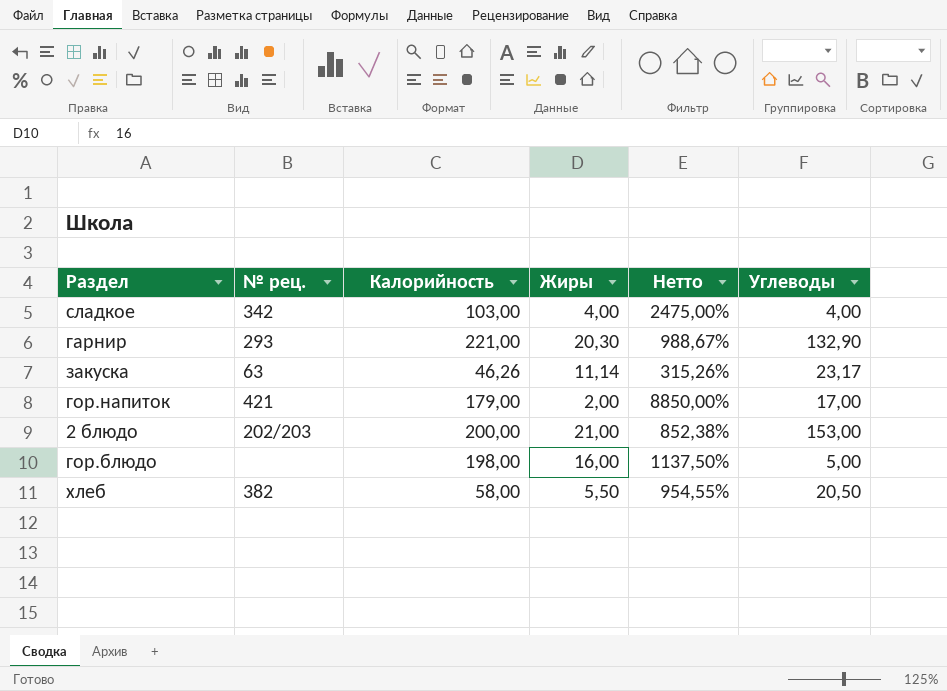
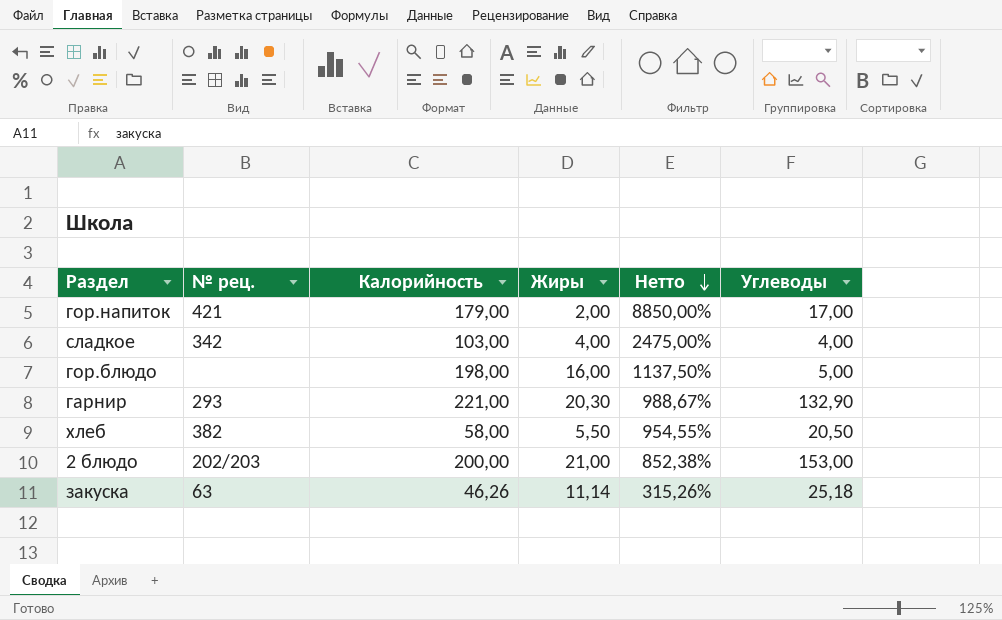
row order: none -> Нетто descending
закуска | Углеводы: 23,17 -> 25,18

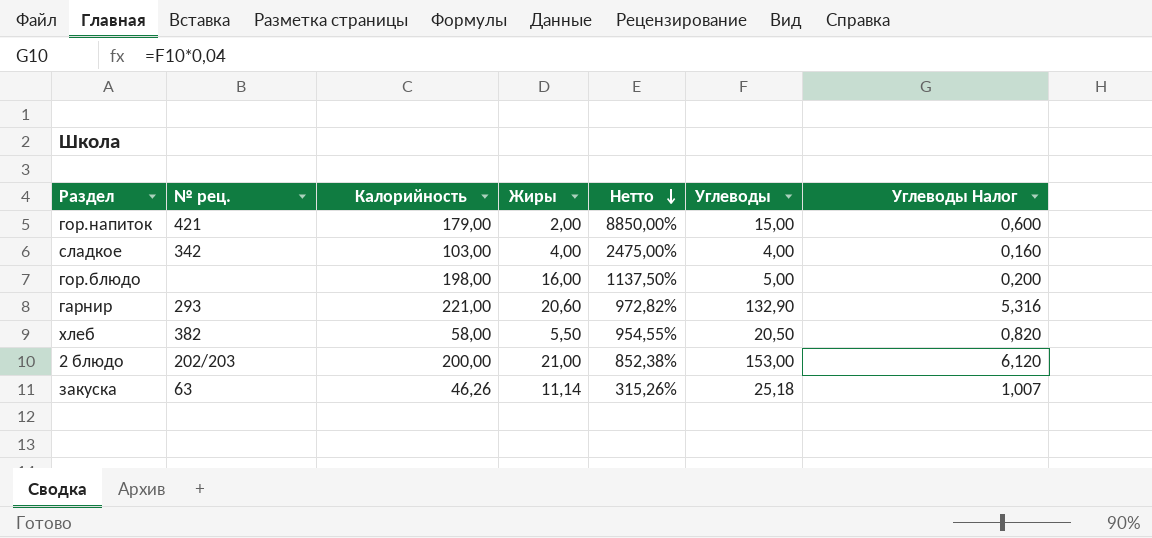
column Углеводы Налог | formula: none -> [Углеводы] * 0,04
гор.напиток | Углеводы: 17,00 -> 15,00
гарнир | Жиры: 20,30 -> 20,60
гарнир | Нетто: 988,67% -> 972,82%

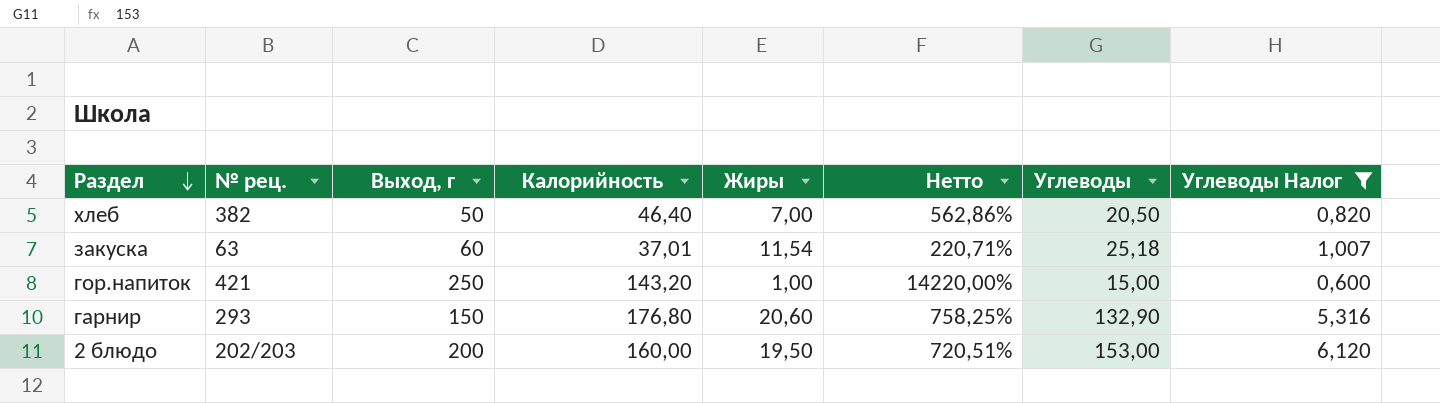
filter: none -> Углеводы Налог >= 0,600
row order: Нетто descending -> Раздел descending
column Выход, г | position: none -> 3
хлеб | Калорийность: 58,00 -> 46,40
хлеб | Жиры: 5,50 -> 7,00
хлеб | Нетто: 954,55% -> 562,86%
закуска | Калорийность: 46,26 -> 37,01
закуска | Жиры: 11,14 -> 11,54
закуска | Нетто: 315,26% -> 220,71%
гор.напиток | Калорийность: 179,00 -> 143,20
гор.напиток | Жиры: 2,00 -> 1,00
гор.напиток | Нетто: 8850,00% -> 14220,00%
гарнир | Калорийность: 221,00 -> 176,80
гарнир | Нетто: 972,82% -> 758,25%
2 блюдо | Калорийность: 200,00 -> 160,00
2 блюдо | Жиры: 21,00 -> 19,50
2 блюдо | Нетто: 852,38% -> 720,51%

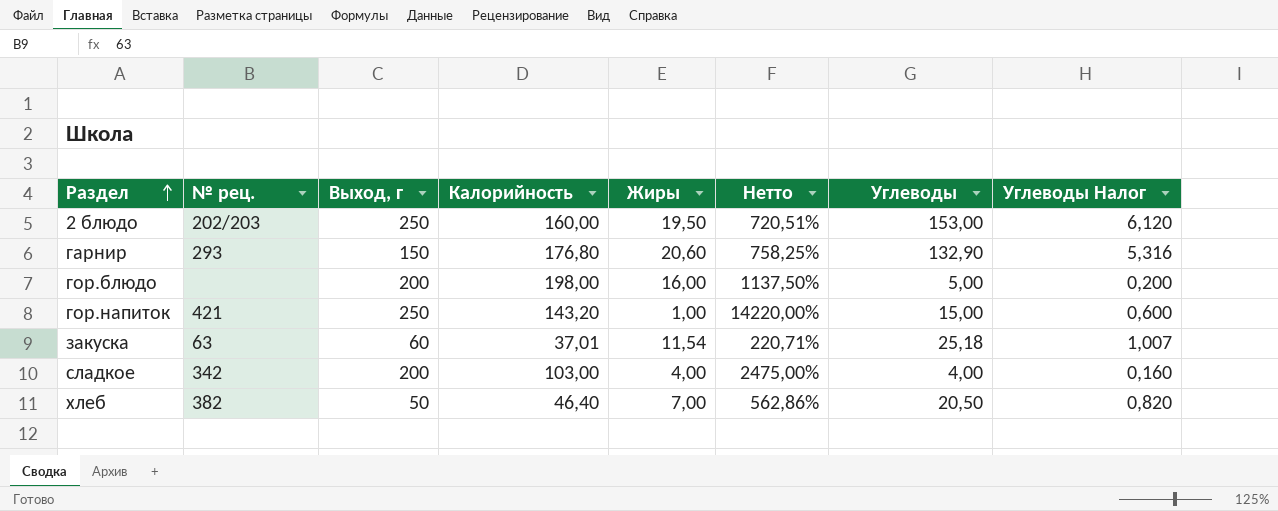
filter: Углеводы Налог >= 0,600 -> none
row order: Раздел descending -> Раздел ascending
2 блюдо | Выход, г: 200 -> 250

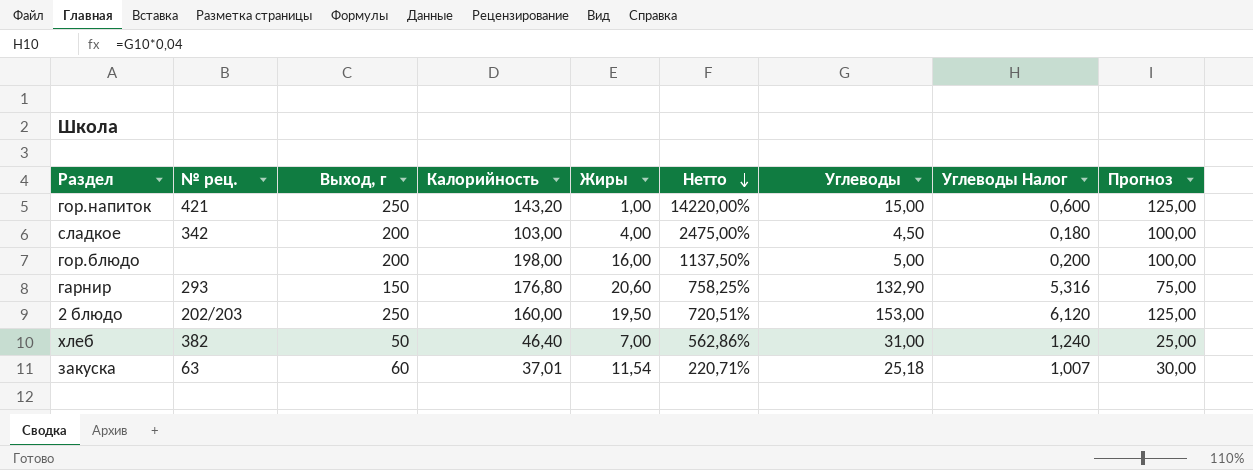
row order: Раздел ascending -> Нетто descending
column Прогноз | formula: none -> [Выход, г] * 0,5
сладкое | Углеводы: 4,00 -> 4,50
сладкое | Углеводы Налог: 0,160 -> 0,180
хлеб | Углеводы: 20,50 -> 31,00
хлеб | Углеводы Налог: 0,820 -> 1,240

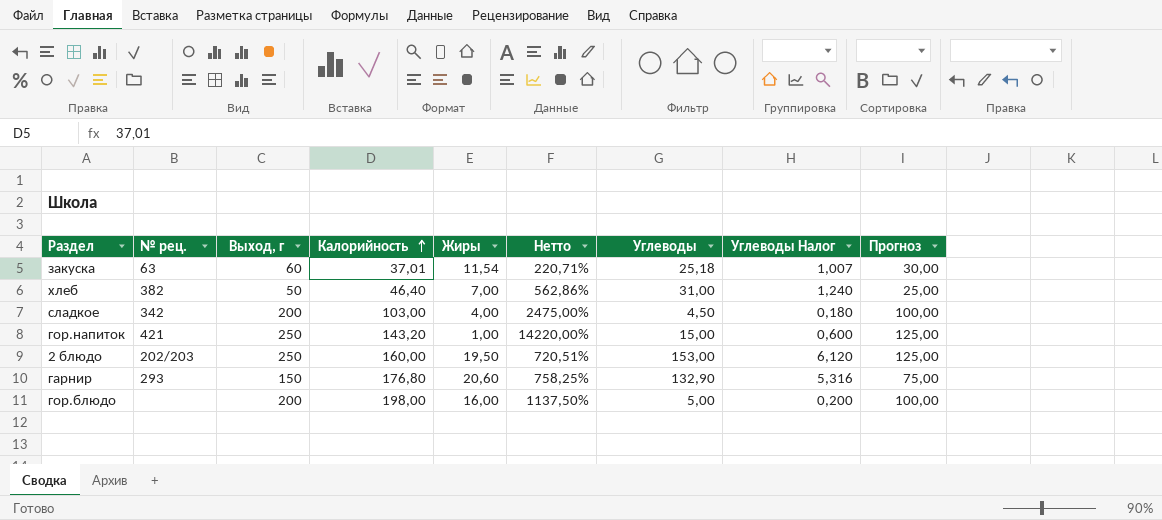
row order: Нетто descending -> Калорийность ascending

